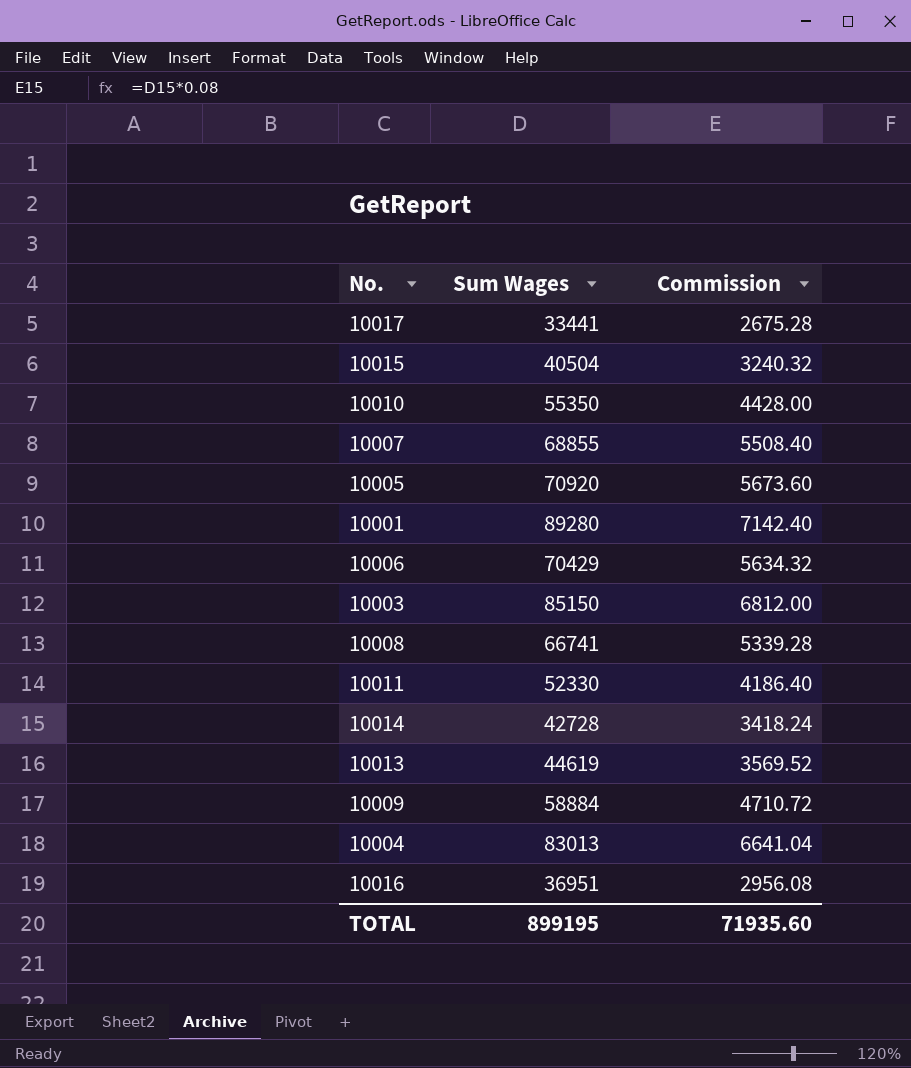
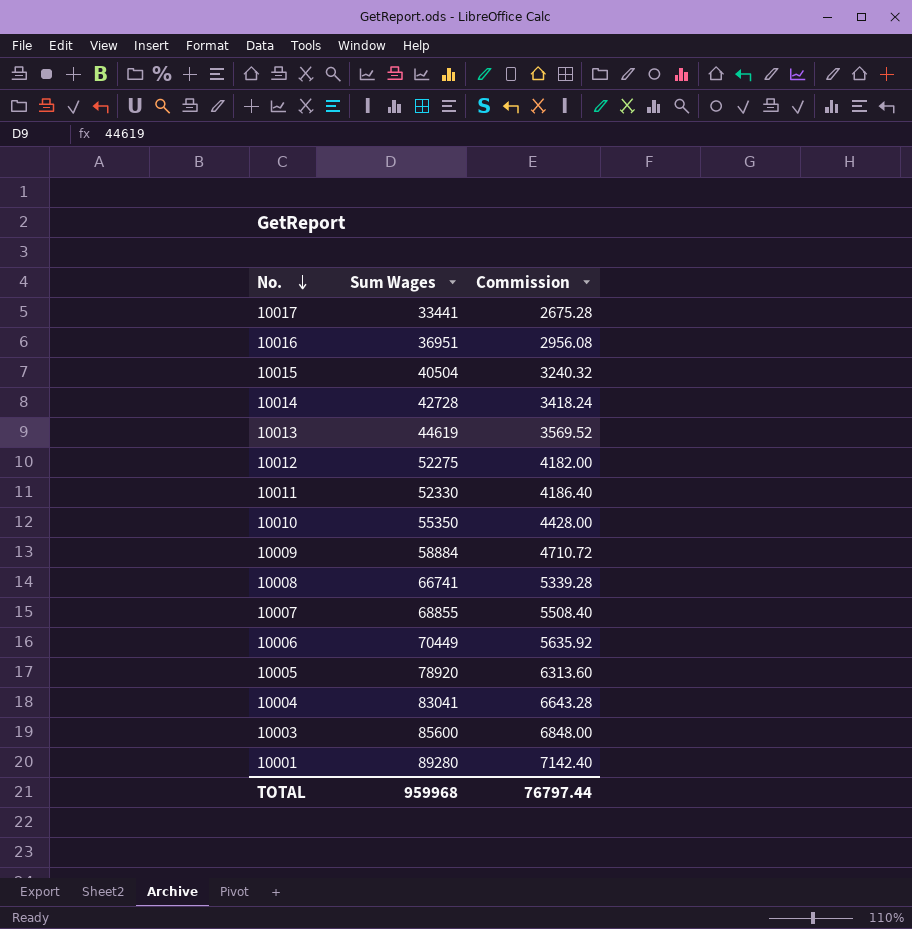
row order: none -> No. descending
row 10012: none -> 52275 | 4182.00
10006 | Sum Wages: 70429 -> 70449
10006 | Commission: 5634.32 -> 5635.92
10005 | Sum Wages: 70920 -> 78920
10005 | Commission: 5673.60 -> 6313.60
10004 | Sum Wages: 83013 -> 83041
10004 | Commission: 6641.04 -> 6643.28
10003 | Sum Wages: 85150 -> 85600
10003 | Commission: 6812.00 -> 6848.00
TOTAL | Sum Wages: 899195 -> 959968
TOTAL | Commission: 71935.60 -> 76797.44

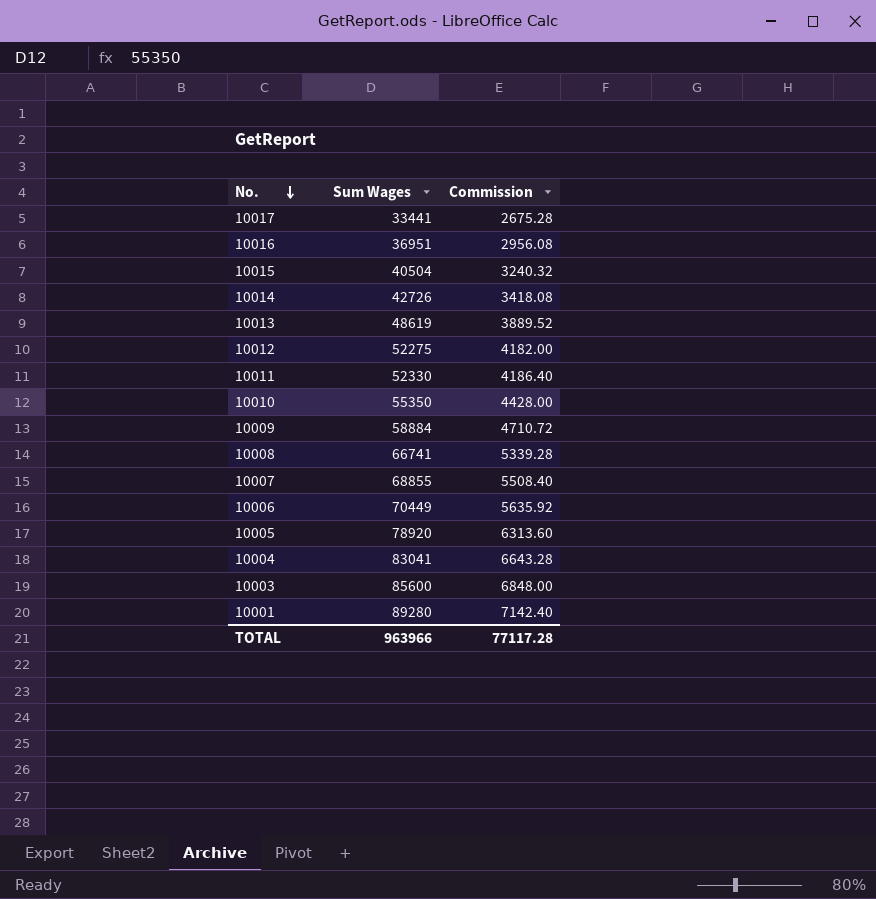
10014 | Sum Wages: 42728 -> 42726
10014 | Commission: 3418.24 -> 3418.08
10013 | Sum Wages: 44619 -> 48619
10013 | Commission: 3569.52 -> 3889.52
TOTAL | Sum Wages: 959968 -> 963966
TOTAL | Commission: 76797.44 -> 77117.28

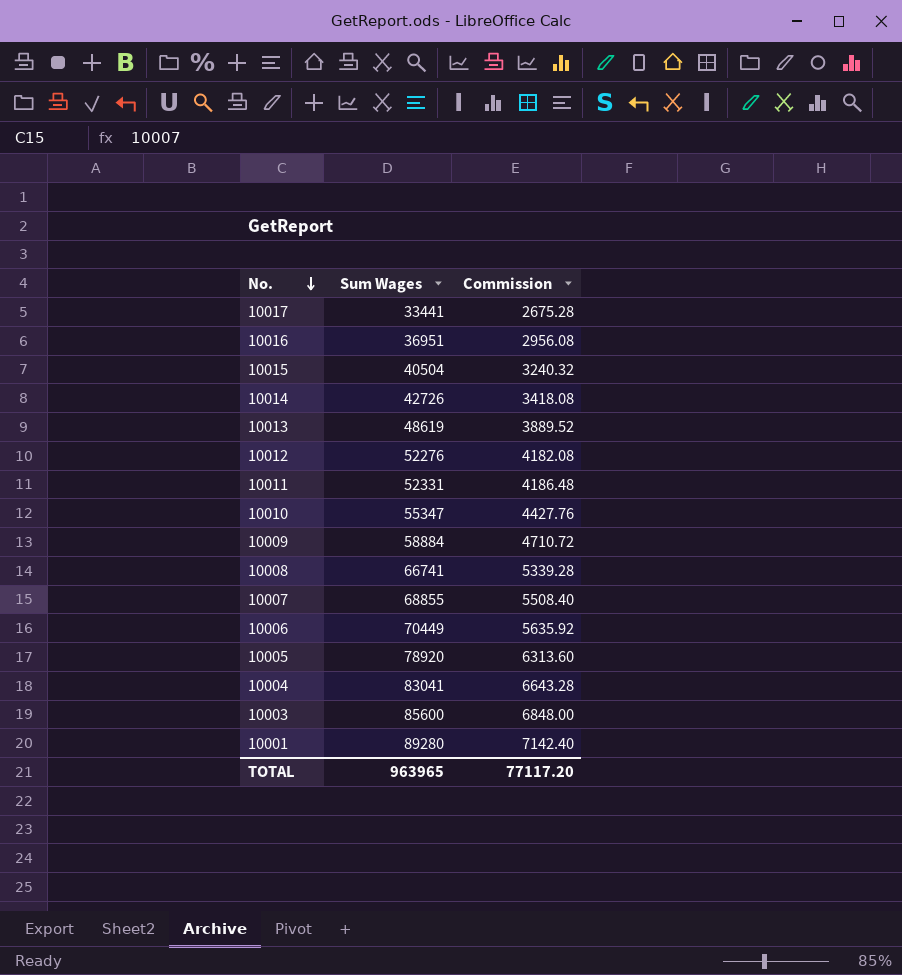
10012 | Sum Wages: 52275 -> 52276
10012 | Commission: 4182.00 -> 4182.08
10011 | Sum Wages: 52330 -> 52331
10011 | Commission: 4186.40 -> 4186.48
10010 | Sum Wages: 55350 -> 55347
10010 | Commission: 4428.00 -> 4427.76
TOTAL | Sum Wages: 963966 -> 963965
TOTAL | Commission: 77117.28 -> 77117.20

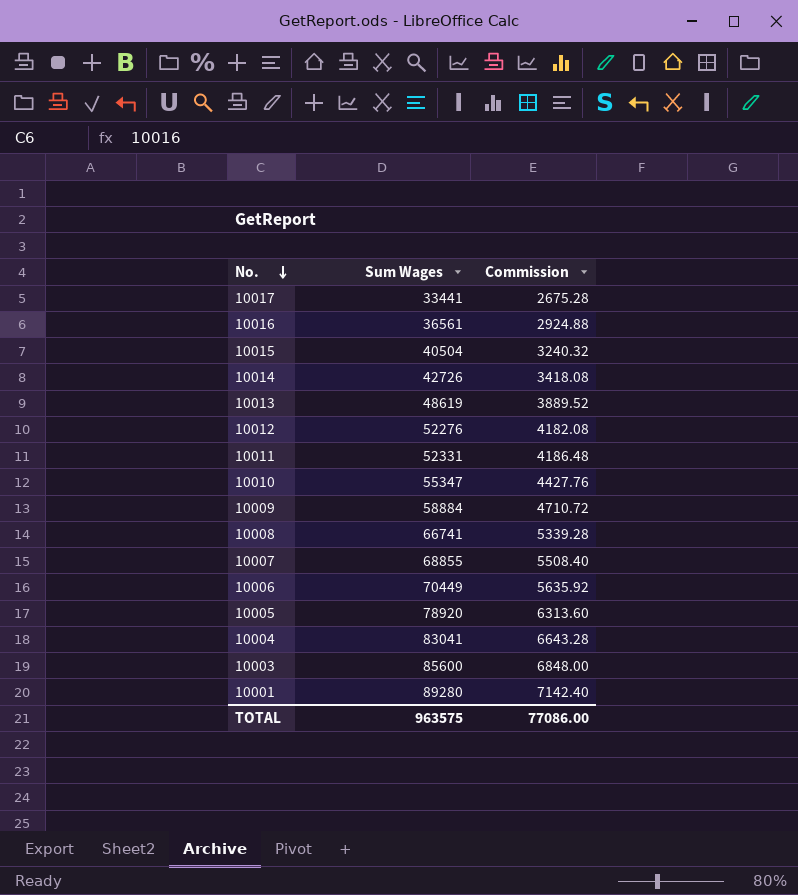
10016 | Sum Wages: 36951 -> 36561
10016 | Commission: 2956.08 -> 2924.88
TOTAL | Sum Wages: 963965 -> 963575
TOTAL | Commission: 77117.20 -> 77086.00

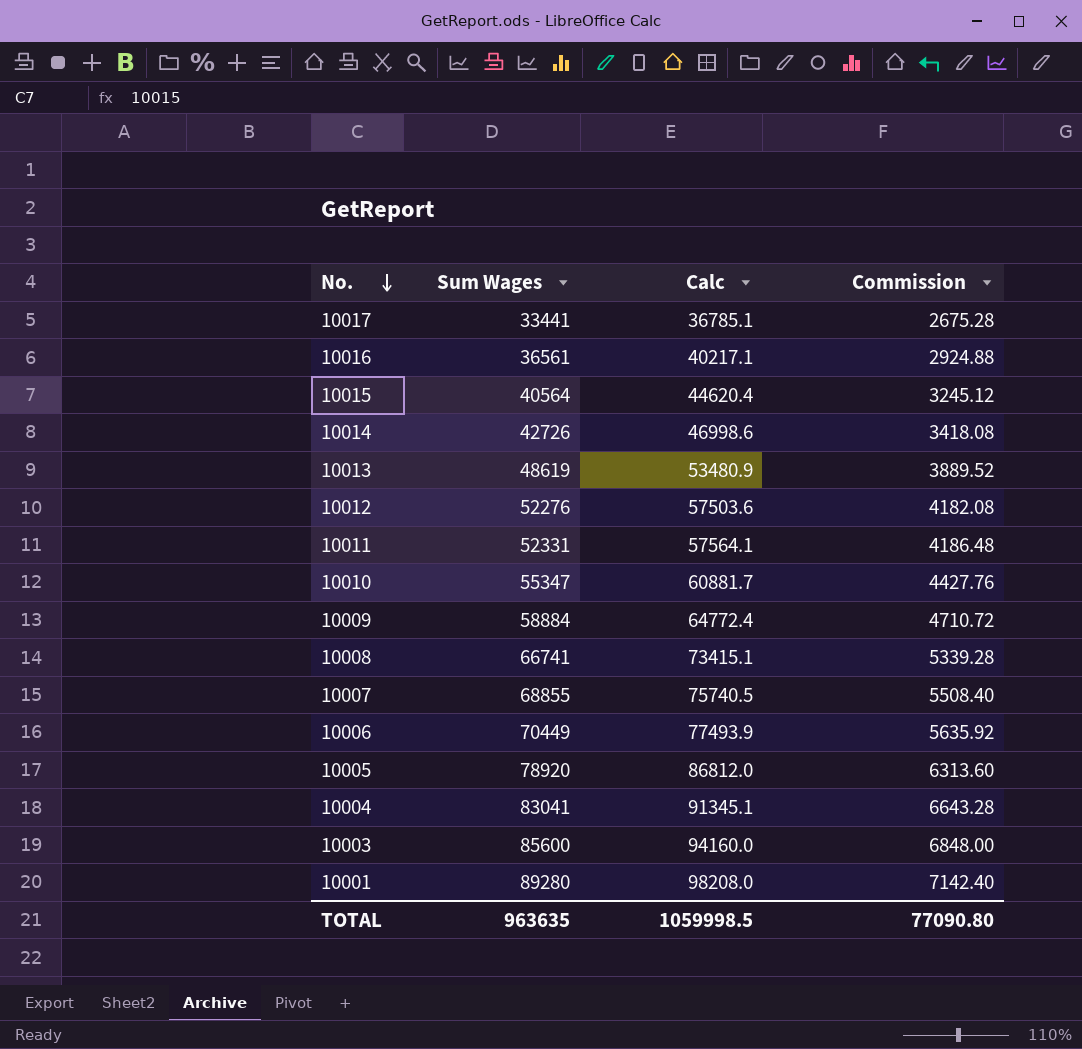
column Calc | formula: none -> [Sum Wages] * 1.1
10015 | Sum Wages: 40504 -> 40564
10015 | Commission: 3240.32 -> 3245.12
TOTAL | Sum Wages: 963575 -> 963635
TOTAL | Commission: 77086.00 -> 77090.80

